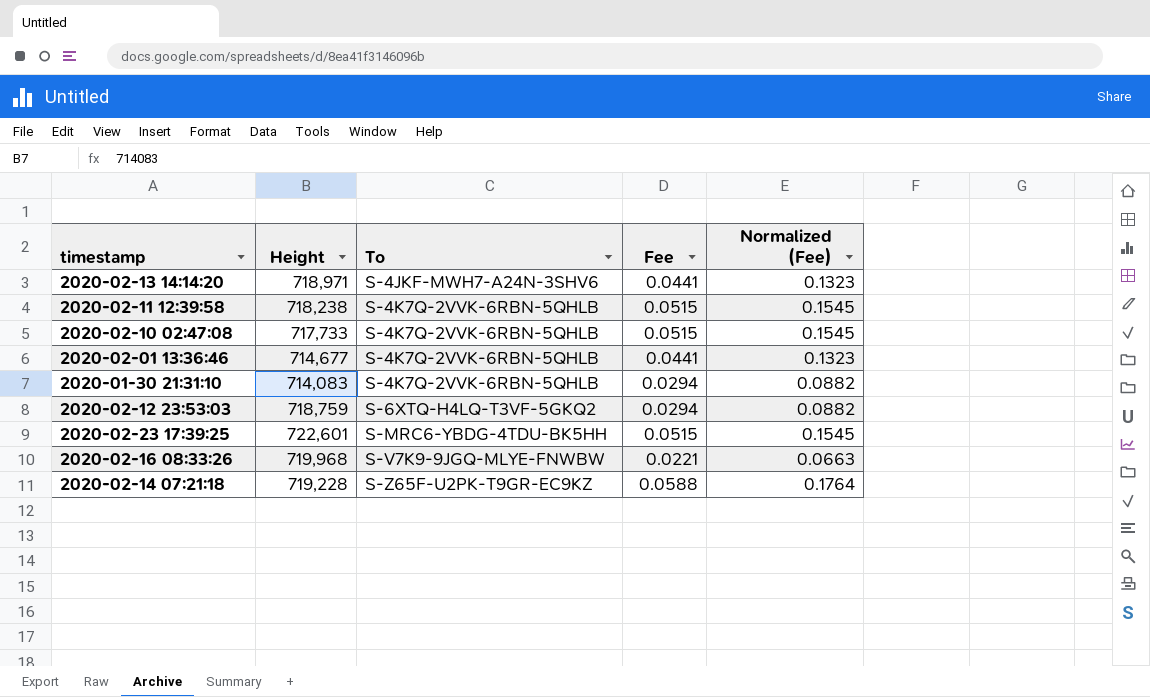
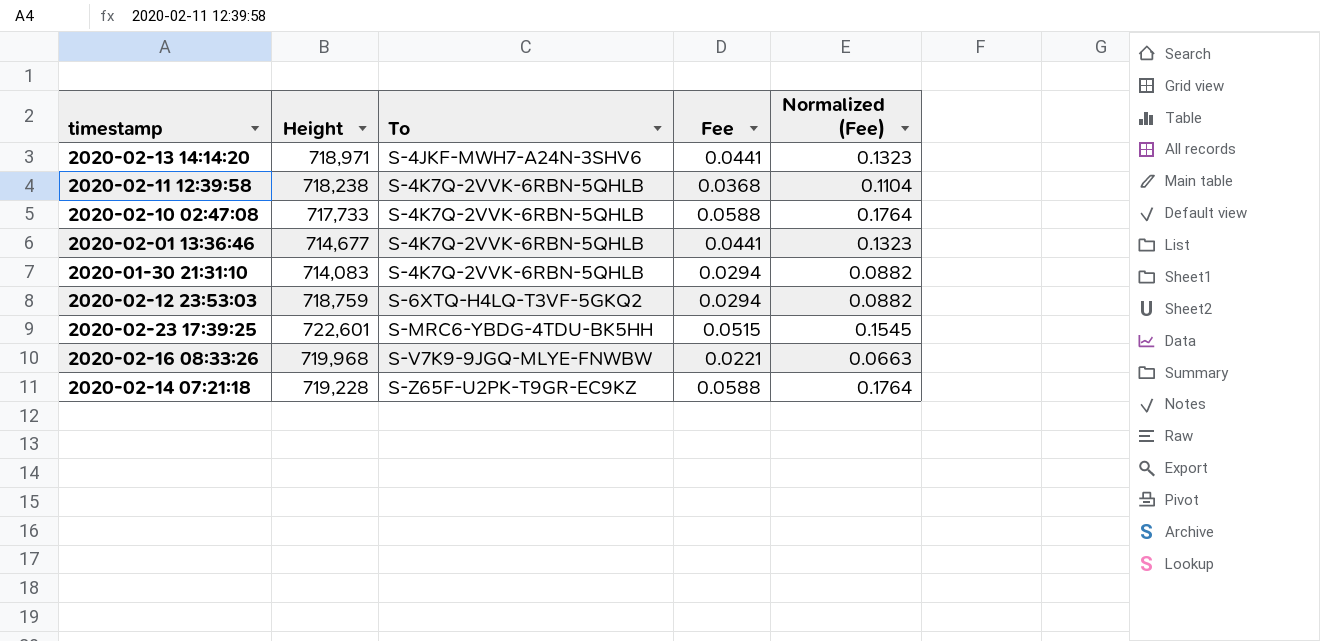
2020-02-11 12:39:58 | Fee: 0.0515 -> 0.0368
2020-02-11 12:39:58 | Normalized (Fee): 0.1545 -> 0.1104
2020-02-10 02:47:08 | Fee: 0.0515 -> 0.0588
2020-02-10 02:47:08 | Normalized (Fee): 0.1545 -> 0.1764

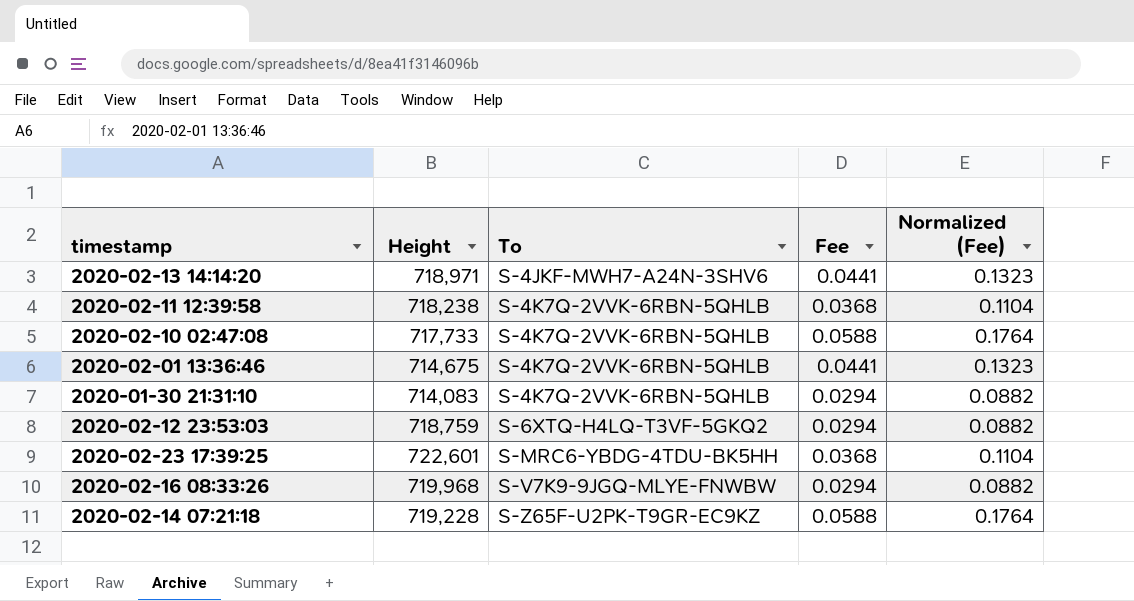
2020-02-01 13:36:46 | Height: 714,677 -> 714,675
2020-02-23 17:39:25 | Fee: 0.0515 -> 0.0368
2020-02-23 17:39:25 | Normalized (Fee): 0.1545 -> 0.1104
2020-02-16 08:33:26 | Fee: 0.0221 -> 0.0294
2020-02-16 08:33:26 | Normalized (Fee): 0.0663 -> 0.0882

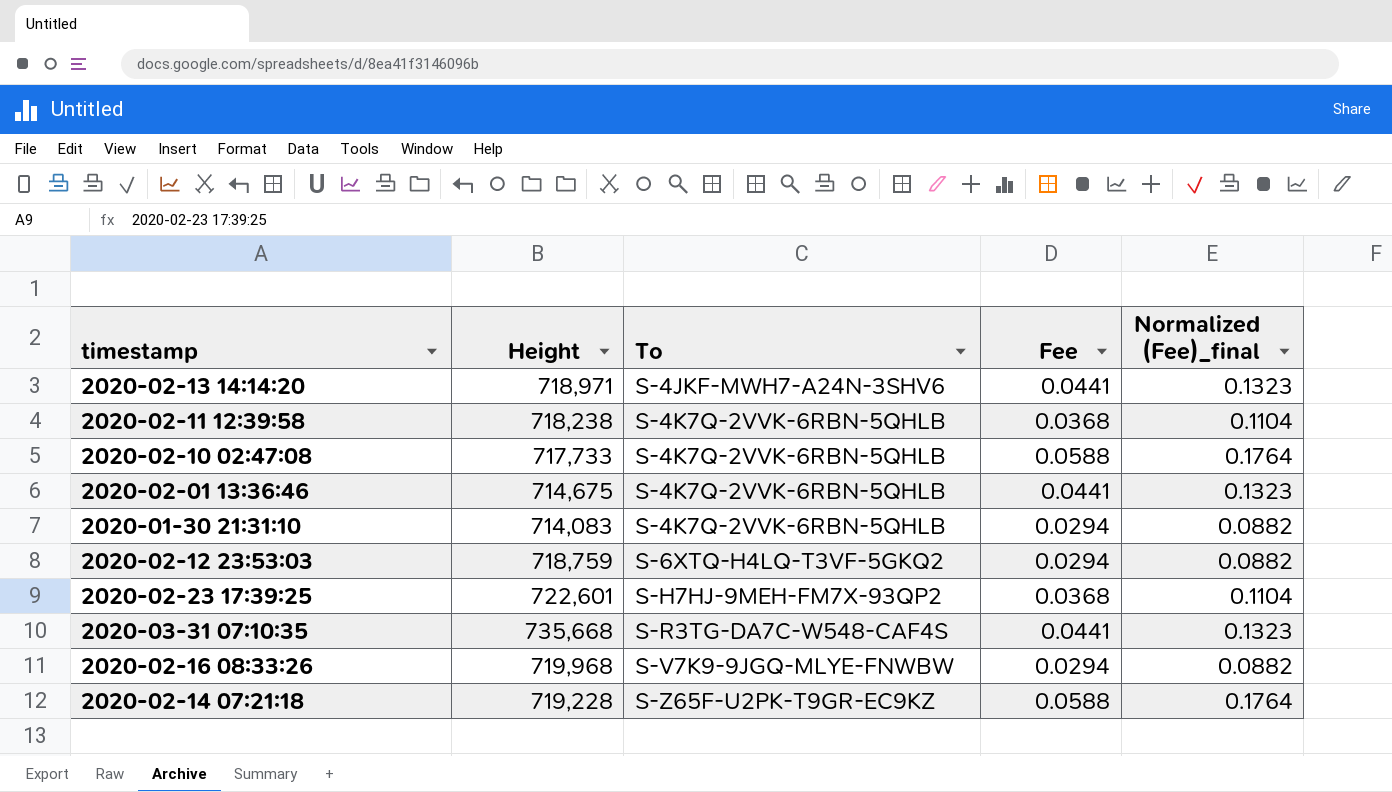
column name: Normalized (Fee) -> Normalized (Fee)_final
2020-02-23 17:39:25 | To: S-MRC6-YBDG-4TDU-BK5HH -> S-H7HJ-9MEH-FM7X-93QP2
row 2020-03-31 07:10:35: none -> 735,668 | S-R3TG-DA7C-W548-CAF4S | 0.0441 | 0.1323

